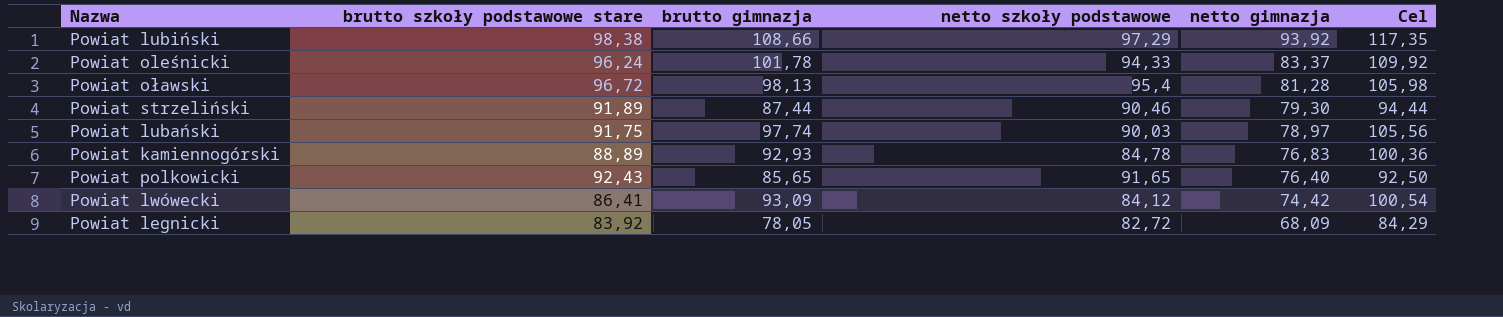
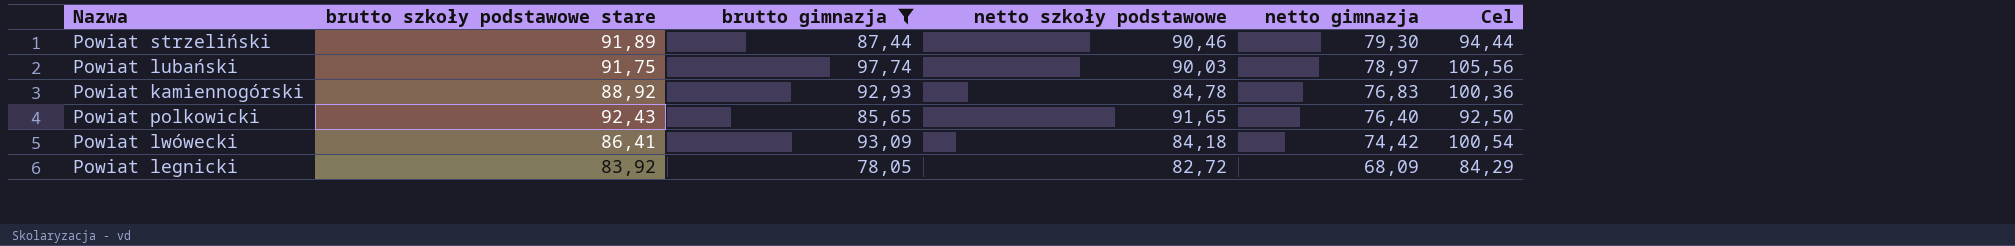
filter: none -> brutto gimnazja <= 97,74
Powiat kamiennogórski | brutto szkoły podstawowe stare: 88,89 -> 88,92
Powiat lwówecki | netto szkoły podstawowe: 84,12 -> 84,18

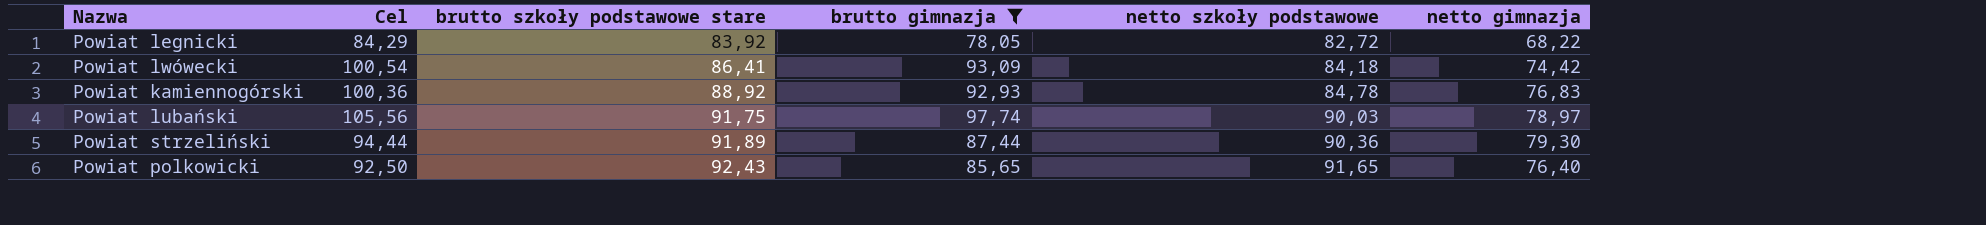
row order: netto gimnazja descending -> brutto szkoły podstawowe stare ascending
column Cel | position: 6 -> 2
Powiat legnicki | netto gimnazja: 68,09 -> 68,22
Powiat strzeliński | netto szkoły podstawowe: 90,46 -> 90,36

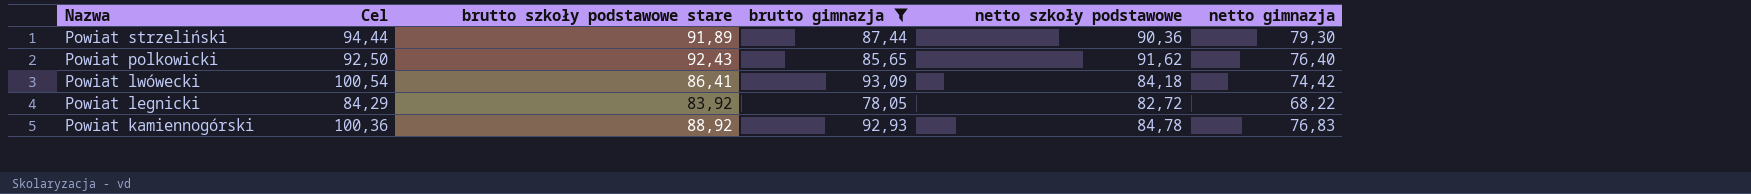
row order: brutto szkoły podstawowe stare ascending -> Nazwa descending
row Powiat lubański: 105,56 | 91,75 | 97,74 | 90,03 | 78,97 -> none
Powiat polkowicki | netto szkoły podstawowe: 91,65 -> 91,62

